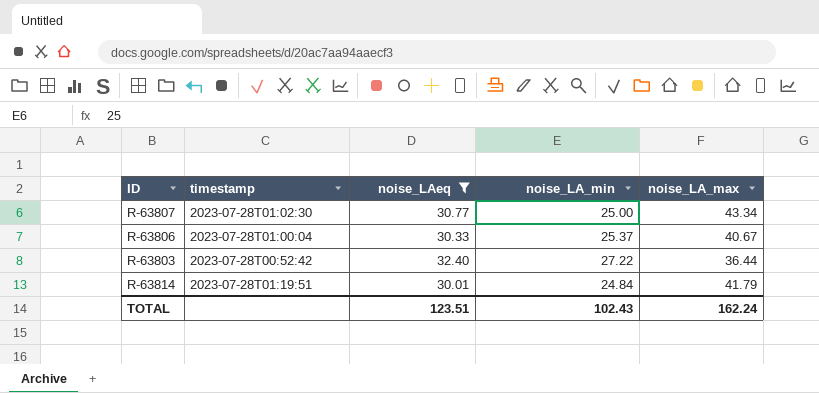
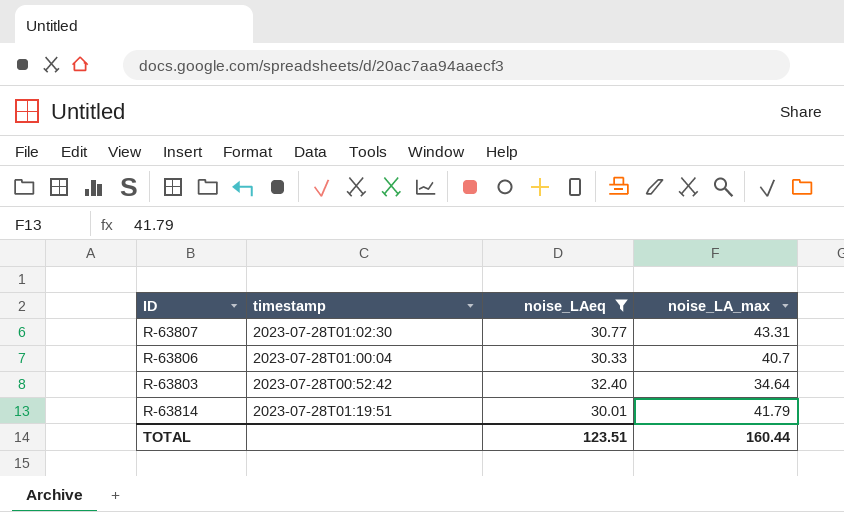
column noise_LA_min | position: 4 -> none
R-63807 | noise_LA_max: 43.34 -> 43.31
R-63806 | noise_LA_max: 40.67 -> 40.7
R-63803 | noise_LA_max: 36.44 -> 34.64
TOTAL | noise_LA_max: 162.24 -> 160.44

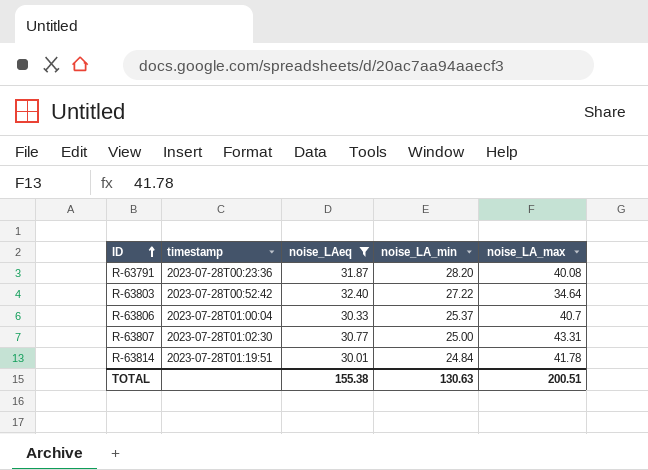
row order: none -> ID ascending
column noise_LA_min | position: none -> 4
row R-63791: none -> 2023-07-28T00:23:36 | 31.87 | 28.20 | 40.08
R-63814 | noise_LA_max: 41.79 -> 41.78
TOTAL | noise_LAeq: 123.51 -> 155.38
TOTAL | noise_LA_max: 160.44 -> 200.51

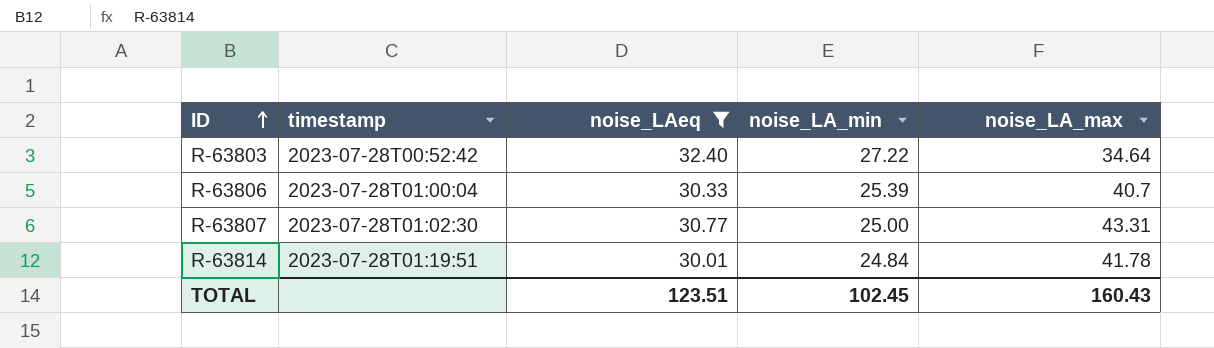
row R-63791: 2023-07-28T00:23:36 | 31.87 | 28.20 | 40.08 -> none
R-63806 | noise_LA_min: 25.37 -> 25.39
TOTAL | noise_LAeq: 155.38 -> 123.51
TOTAL | noise_LA_min: 130.63 -> 102.45
TOTAL | noise_LA_max: 200.51 -> 160.43

